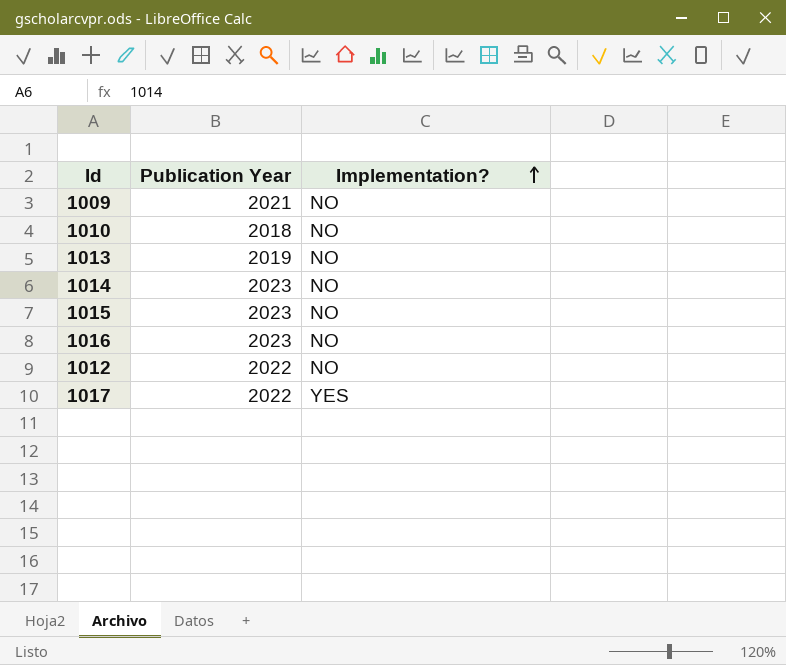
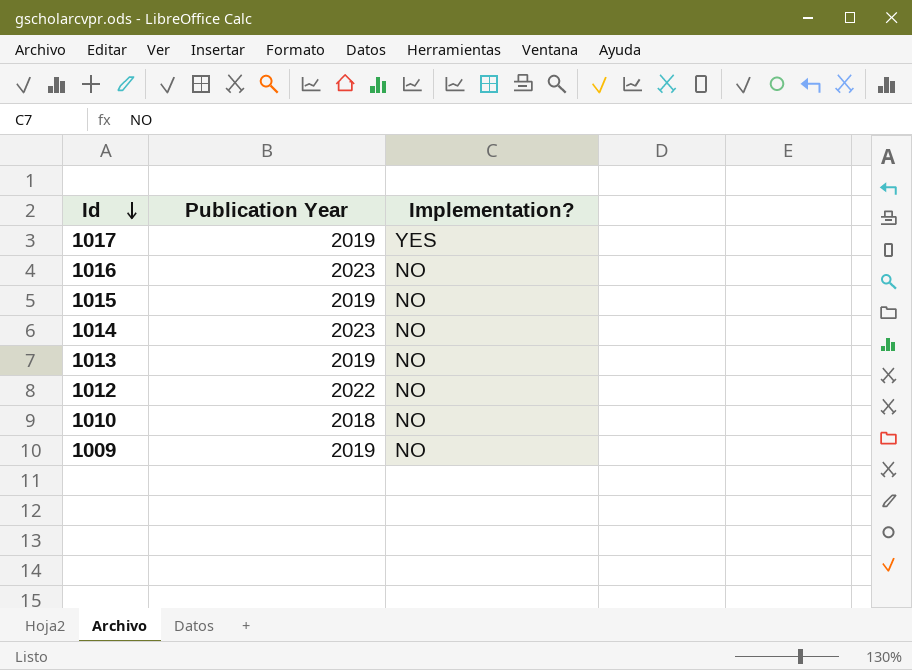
row order: Implementation? ascending -> Id descending
1017 | Publication Year: 2022 -> 2019
1015 | Publication Year: 2023 -> 2019
1009 | Publication Year: 2021 -> 2019

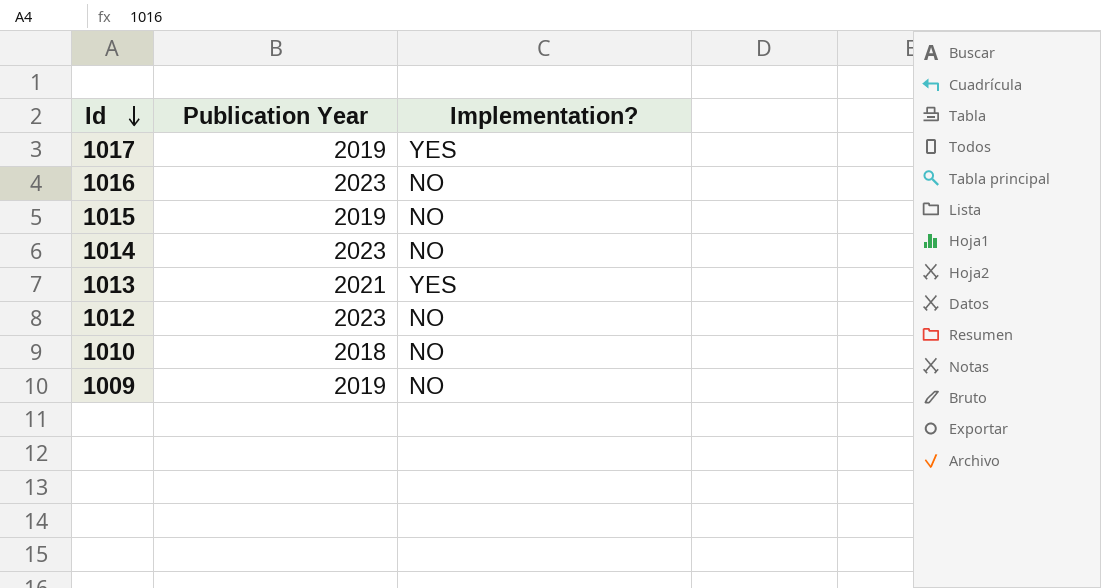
1013 | Publication Year: 2019 -> 2021
1013 | Implementation?: NO -> YES
1012 | Publication Year: 2022 -> 2023

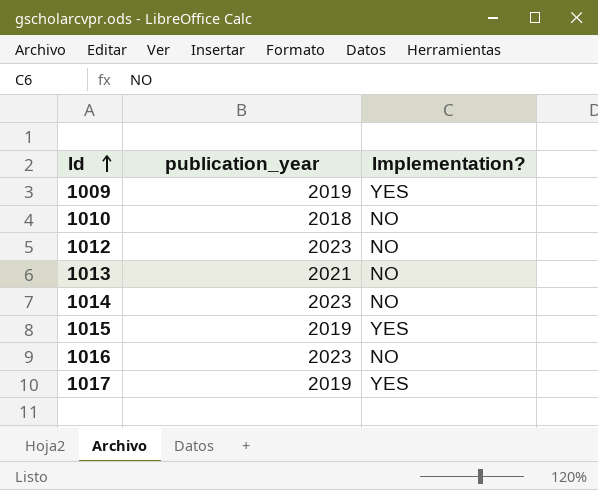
row order: Id descending -> Id ascending
column name: Publication Year -> publication_year
1009 | Implementation?: NO -> YES
1013 | Implementation?: YES -> NO
1015 | Implementation?: NO -> YES

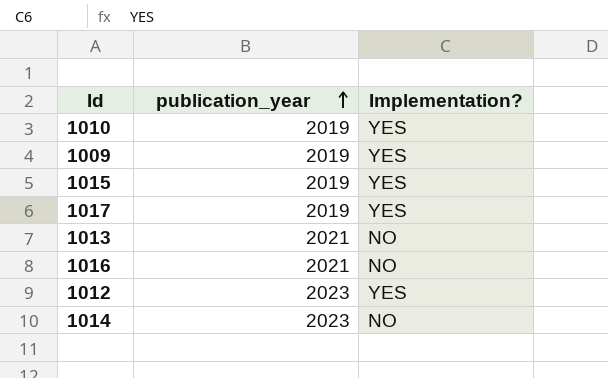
row order: Id ascending -> publication_year ascending
1010 | publication_year: 2018 -> 2019
1010 | Implementation?: NO -> YES
1016 | publication_year: 2023 -> 2021
1012 | Implementation?: NO -> YES

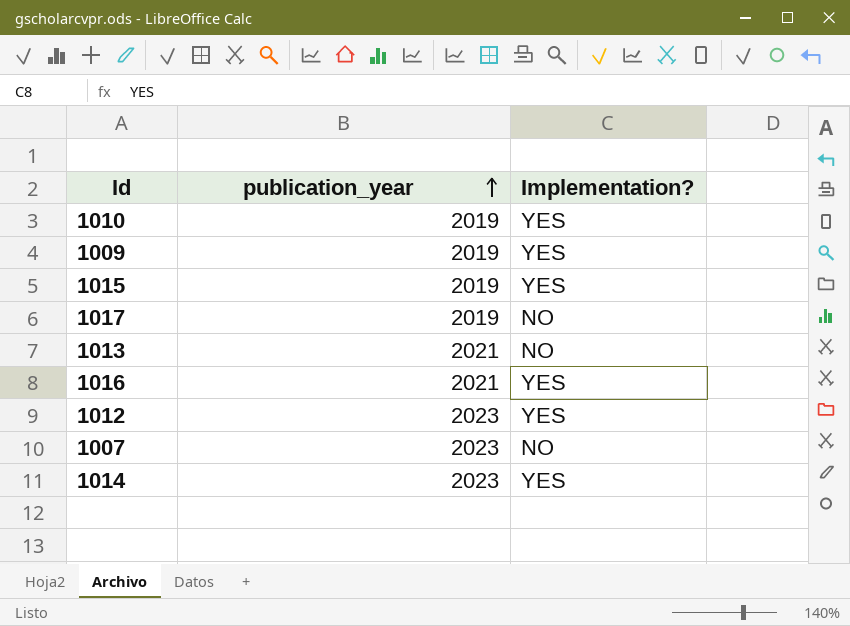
1017 | Implementation?: YES -> NO
1016 | Implementation?: NO -> YES
row 1007: none -> 2023 | NO
1014 | Implementation?: NO -> YES

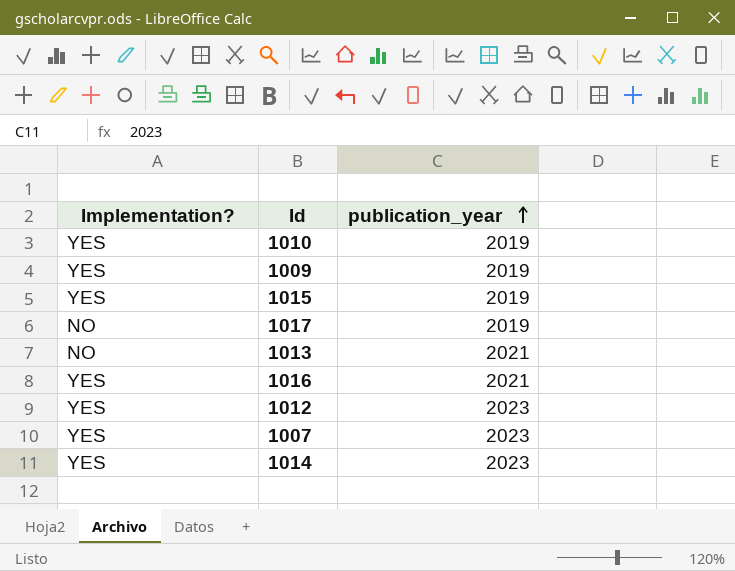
column Implementation? | position: 3 -> 1
1007 | Implementation?: NO -> YES

